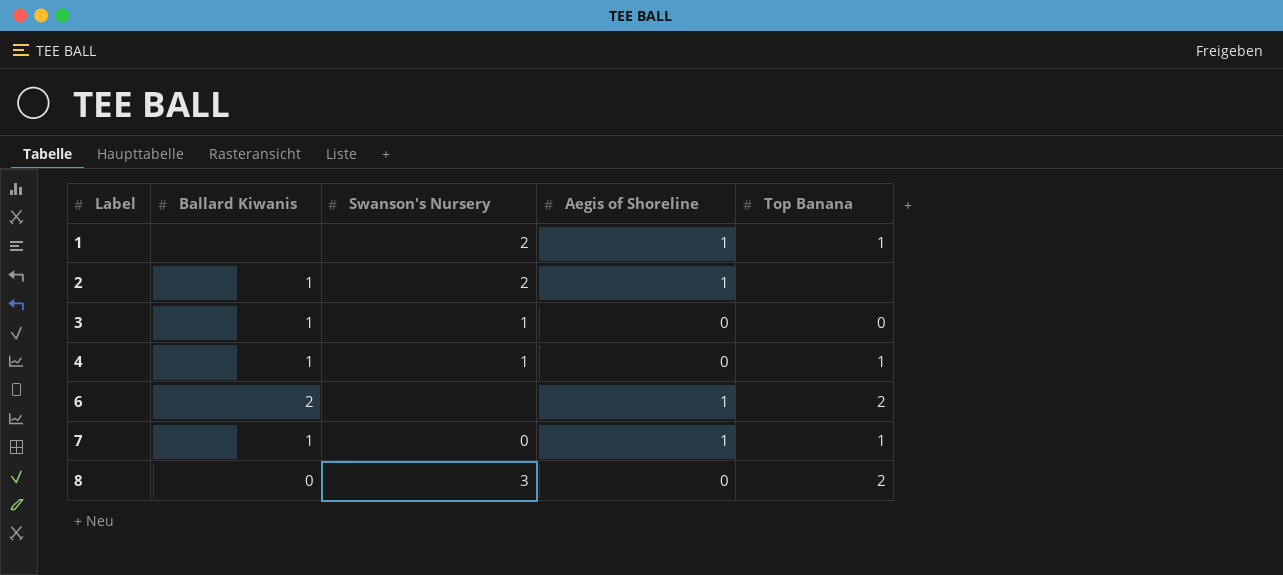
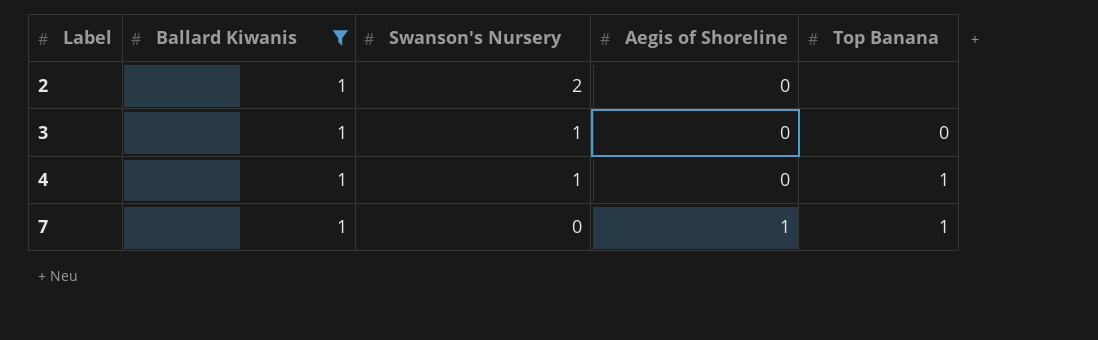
filter: none -> Ballard Kiwanis = 1
2 | Aegis of Shoreline: 1 -> 0

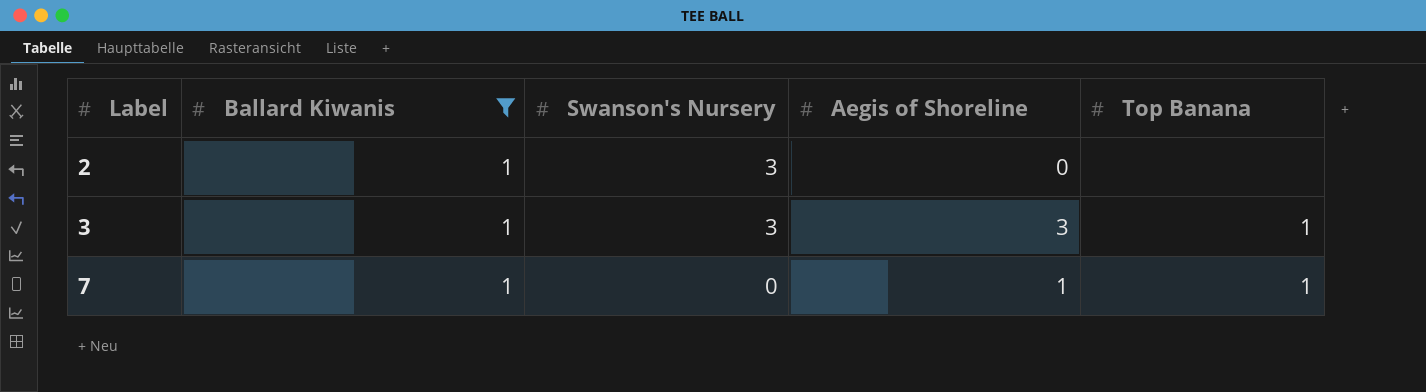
row 4: 1 | 1 | 0 | 1 -> none
2 | Swanson's Nursery: 2 -> 3
3 | Swanson's Nursery: 1 -> 3
3 | Aegis of Shoreline: 0 -> 3
3 | Top Banana: 0 -> 1

